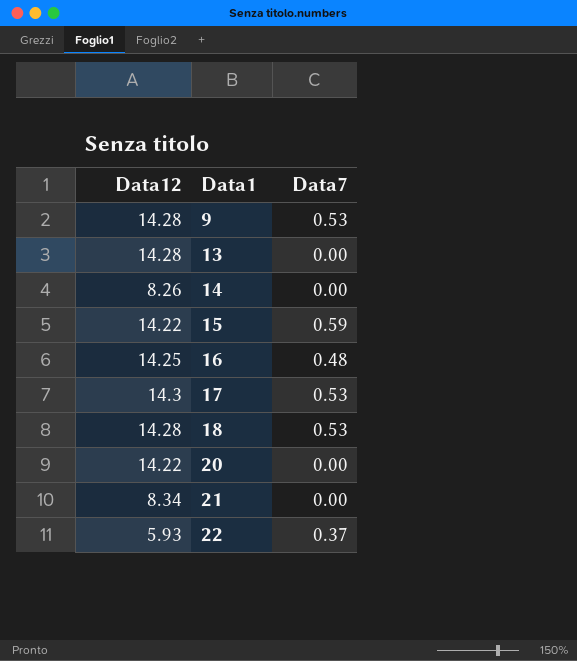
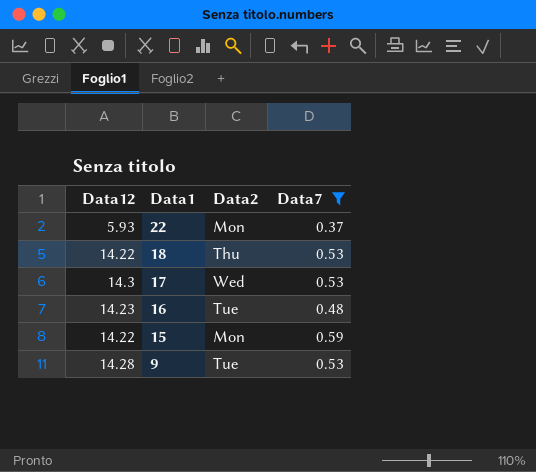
filter: none -> Data7 != 0.00
row order: Data1 ascending -> Data1 descending
column Data2 | position: none -> 3
18 | Data12: 14.28 -> 14.22
16 | Data12: 14.25 -> 14.23

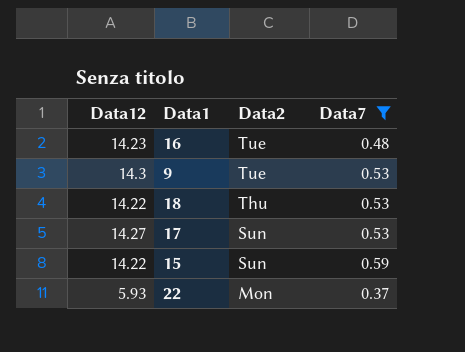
row order: Data1 descending -> Data2 descending
9 | Data12: 14.28 -> 14.3
17 | Data12: 14.3 -> 14.27
17 | Data2: Wed -> Sun
15 | Data2: Mon -> Sun

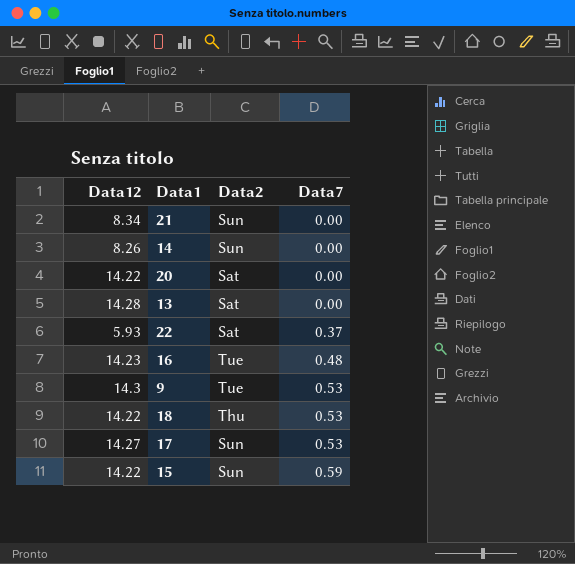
filter: Data7 != 0.00 -> none
row order: Data2 descending -> Data7 ascending
22 | Data2: Mon -> Sat

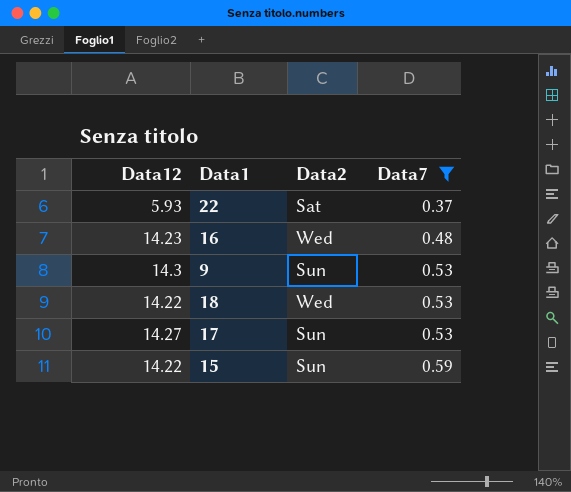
filter: none -> Data7 != 0.00
16 | Data2: Tue -> Wed
9 | Data2: Tue -> Sun
18 | Data2: Thu -> Wed

